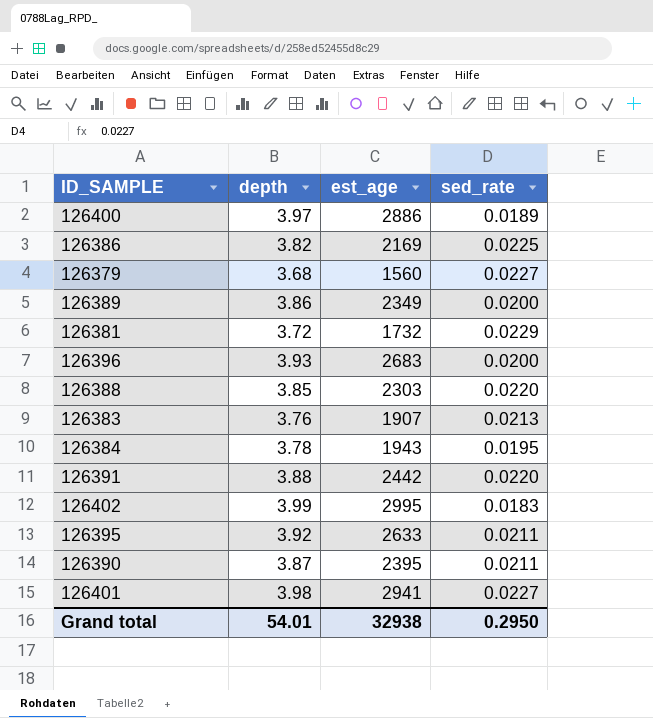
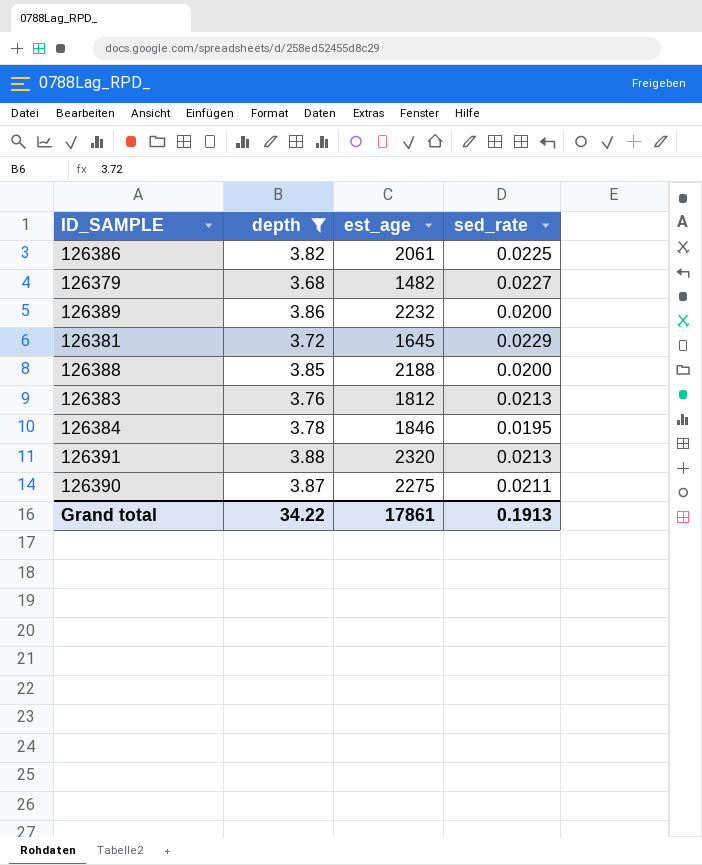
filter: none -> depth <= 3.88
126386 | est_age: 2169 -> 2061
126379 | est_age: 1560 -> 1482
126389 | est_age: 2349 -> 2232
126381 | est_age: 1732 -> 1645
126388 | est_age: 2303 -> 2188
126388 | sed_rate: 0.0220 -> 0.0200
126383 | est_age: 1907 -> 1812
126384 | est_age: 1943 -> 1846
126391 | est_age: 2442 -> 2320
126391 | sed_rate: 0.0220 -> 0.0213
126390 | est_age: 2395 -> 2275
Grand total | depth: 54.01 -> 34.22
Grand total | est_age: 32938 -> 17861
Grand total | sed_rate: 0.2950 -> 0.1913

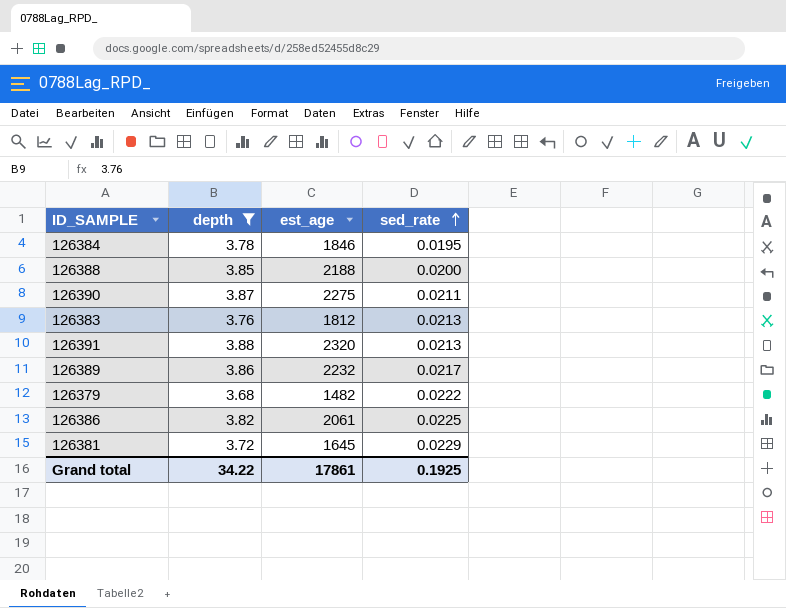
row order: none -> sed_rate ascending
126389 | sed_rate: 0.0200 -> 0.0217
126379 | sed_rate: 0.0227 -> 0.0222
Grand total | sed_rate: 0.1913 -> 0.1925

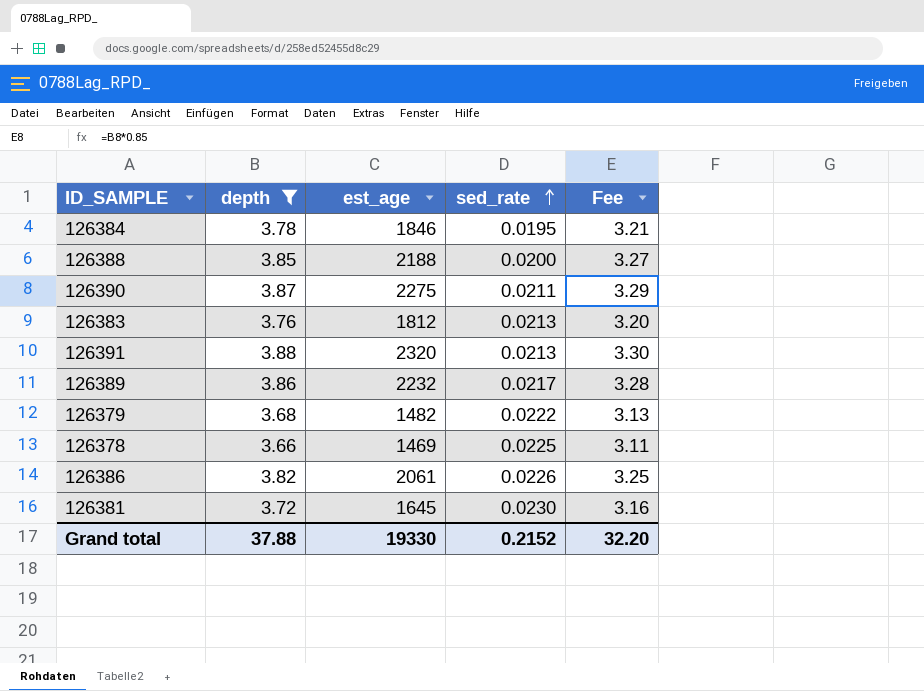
column Fee | formula: none -> [depth] * 0.85
row 126378: none -> 3.66 | 1469 | 0.0225 | 3.11
126386 | sed_rate: 0.0225 -> 0.0226
126381 | sed_rate: 0.0229 -> 0.0230
Grand total | depth: 34.22 -> 37.88
Grand total | est_age: 17861 -> 19330
Grand total | sed_rate: 0.1925 -> 0.2152

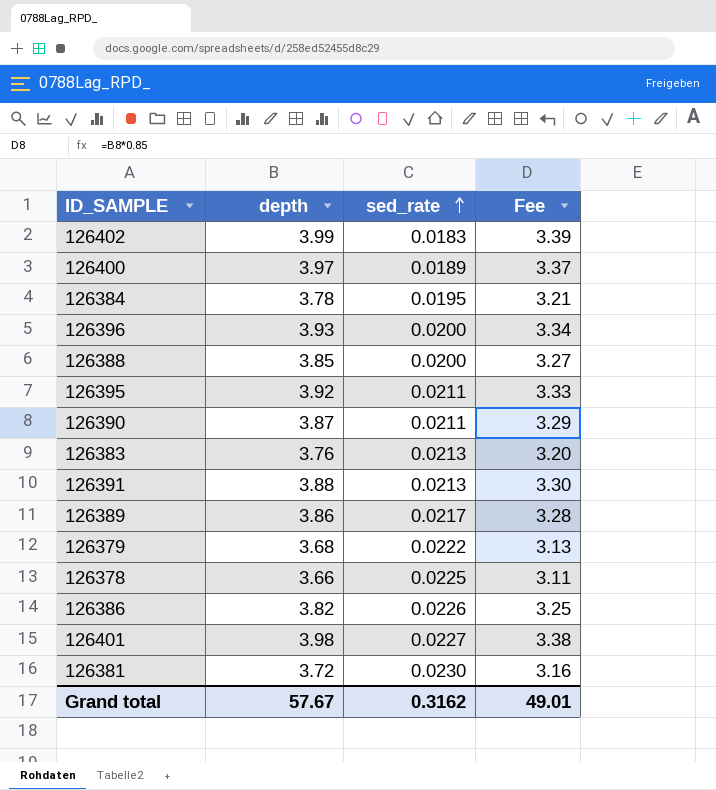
filter: depth <= 3.88 -> none
column est_age | position: 3 -> none
Grand total | depth: 37.88 -> 57.67
Grand total | sed_rate: 0.2152 -> 0.3162
Grand total | Fee: 32.20 -> 49.01

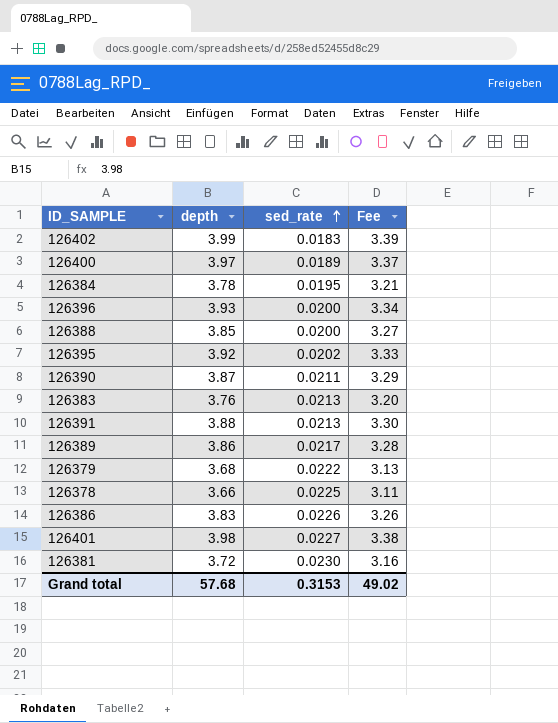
126395 | sed_rate: 0.0211 -> 0.0202
126386 | depth: 3.82 -> 3.83
126386 | Fee: 3.25 -> 3.26
Grand total | depth: 57.67 -> 57.68
Grand total | sed_rate: 0.3162 -> 0.3153
Grand total | Fee: 49.01 -> 49.02

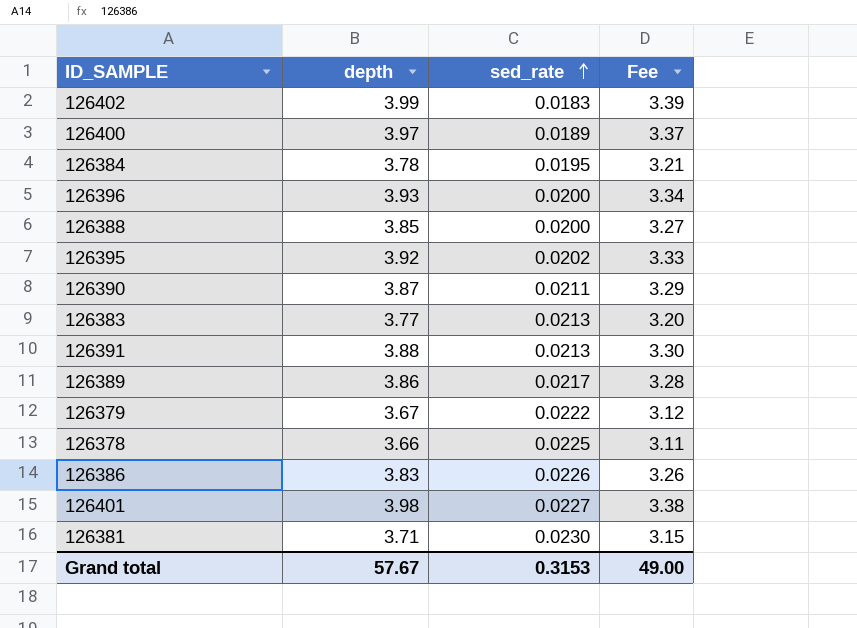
126383 | depth: 3.76 -> 3.77
126379 | depth: 3.68 -> 3.67
126379 | Fee: 3.13 -> 3.12
126381 | depth: 3.72 -> 3.71
126381 | Fee: 3.16 -> 3.15
Grand total | depth: 57.68 -> 57.67
Grand total | Fee: 49.02 -> 49.00

